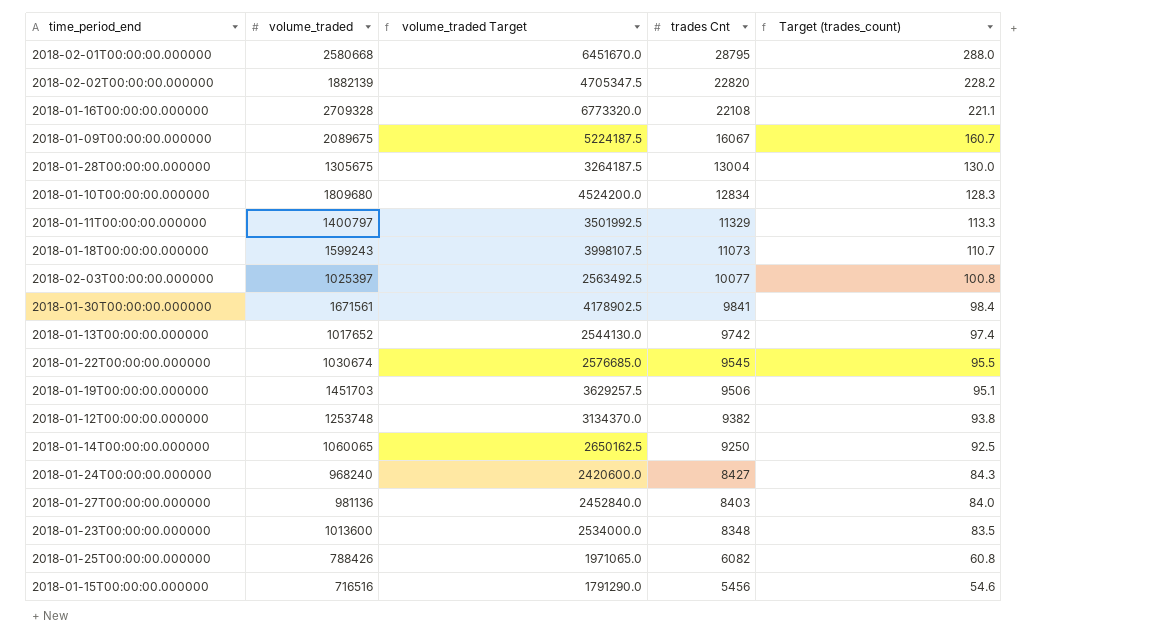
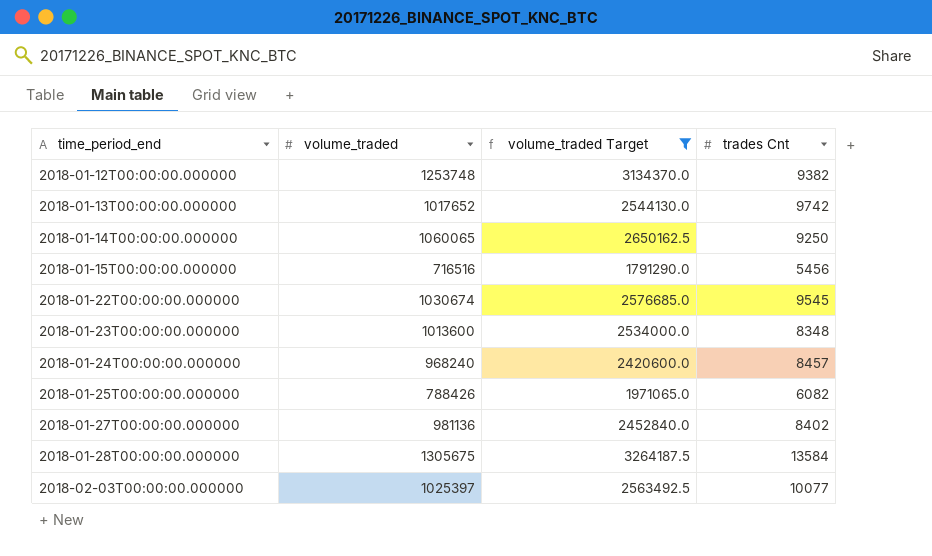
filter: none -> volume_traded Target <= 3264187.5
row order: trades Cnt descending -> time_period_end ascending
column Target (trades_count) | formula: [trades Cnt] * 0.01 -> none
2018-01-24T00:00:00.000000 | trades Cnt: 8427 -> 8457
2018-01-27T00:00:00.000000 | trades Cnt: 8403 -> 8402
2018-01-28T00:00:00.000000 | trades Cnt: 13004 -> 13584

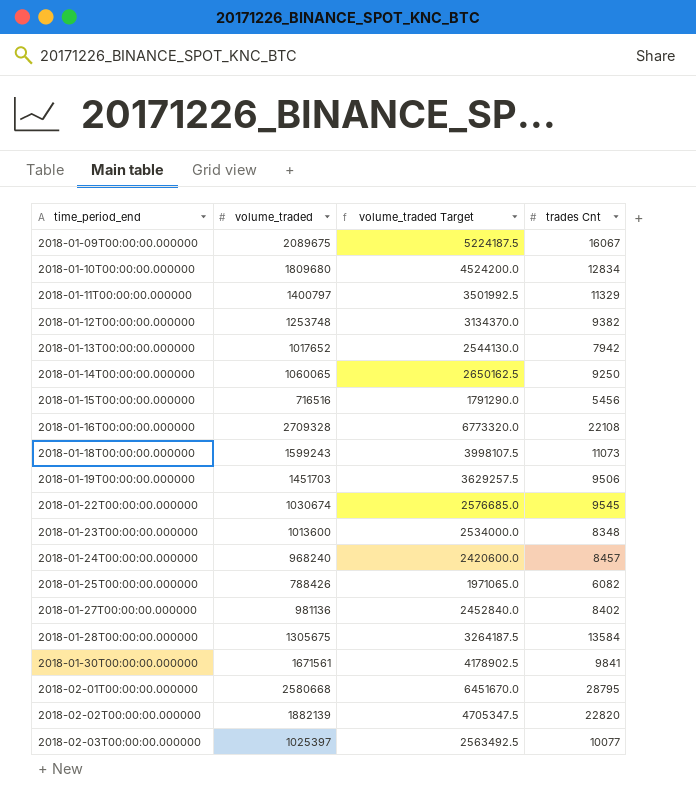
filter: volume_traded Target <= 3264187.5 -> none
2018-01-13T00:00:00.000000 | trades Cnt: 9742 -> 7942

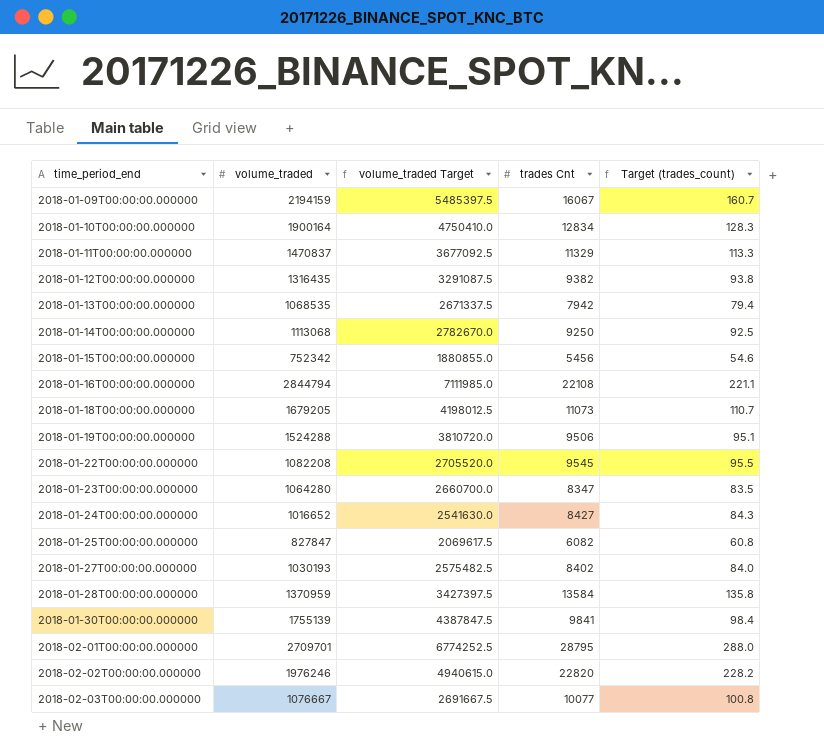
column Target (trades_count) | formula: none -> [trades Cnt] * 0.01
2018-01-09T00:00:00.000000 | volume_traded: 2089675 -> 2194159
2018-01-09T00:00:00.000000 | volume_traded Target: 5224187.5 -> 5485397.5
2018-01-10T00:00:00.000000 | volume_traded: 1809680 -> 1900164
2018-01-10T00:00:00.000000 | volume_traded Target: 4524200.0 -> 4750410.0
2018-01-11T00:00:00.000000 | volume_traded: 1400797 -> 1470837
2018-01-11T00:00:00.000000 | volume_traded Target: 3501992.5 -> 3677092.5
2018-01-12T00:00:00.000000 | volume_traded: 1253748 -> 1316435
2018-01-12T00:00:00.000000 | volume_traded Target: 3134370.0 -> 3291087.5
2018-01-13T00:00:00.000000 | volume_traded: 1017652 -> 1068535
2018-01-13T00:00:00.000000 | volume_traded Target: 2544130.0 -> 2671337.5
2018-01-14T00:00:00.000000 | volume_traded: 1060065 -> 1113068
2018-01-14T00:00:00.000000 | volume_traded Target: 2650162.5 -> 2782670.0
2018-01-15T00:00:00.000000 | volume_traded: 716516 -> 752342
2018-01-15T00:00:00.000000 | volume_traded Target: 1791290.0 -> 1880855.0
2018-01-16T00:00:00.000000 | volume_traded: 2709328 -> 2844794
2018-01-16T00:00:00.000000 | volume_traded Target: 6773320.0 -> 7111985.0
2018-01-18T00:00:00.000000 | volume_traded: 1599243 -> 1679205
2018-01-18T00:00:00.000000 | volume_traded Target: 3998107.5 -> 4198012.5
2018-01-19T00:00:00.000000 | volume_traded: 1451703 -> 1524288
2018-01-19T00:00:00.000000 | volume_traded Target: 3629257.5 -> 3810720.0
2018-01-22T00:00:00.000000 | volume_traded: 1030674 -> 1082208
2018-01-22T00:00:00.000000 | volume_traded Target: 2576685.0 -> 2705520.0
2018-01-23T00:00:00.000000 | volume_traded: 1013600 -> 1064280
2018-01-23T00:00:00.000000 | volume_traded Target: 2534000.0 -> 2660700.0
2018-01-23T00:00:00.000000 | trades Cnt: 8348 -> 8347
2018-01-24T00:00:00.000000 | volume_traded: 968240 -> 1016652
2018-01-24T00:00:00.000000 | volume_traded Target: 2420600.0 -> 2541630.0
2018-01-24T00:00:00.000000 | trades Cnt: 8457 -> 8427
2018-01-25T00:00:00.000000 | volume_traded: 788426 -> 827847
2018-01-25T00:00:00.000000 | volume_traded Target: 1971065.0 -> 2069617.5
2018-01-27T00:00:00.000000 | volume_traded: 981136 -> 1030193
2018-01-27T00:00:00.000000 | volume_traded Target: 2452840.0 -> 2575482.5
2018-01-28T00:00:00.000000 | volume_traded: 1305675 -> 1370959
2018-01-28T00:00:00.000000 | volume_traded Target: 3264187.5 -> 3427397.5
2018-01-30T00:00:00.000000 | volume_traded: 1671561 -> 1755139
2018-01-30T00:00:00.000000 | volume_traded Target: 4178902.5 -> 4387847.5
2018-02-01T00:00:00.000000 | volume_traded: 2580668 -> 2709701
2018-02-01T00:00:00.000000 | volume_traded Target: 6451670.0 -> 6774252.5
2018-02-02T00:00:00.000000 | volume_traded: 1882139 -> 1976246
2018-02-02T00:00:00.000000 | volume_traded Target: 4705347.5 -> 4940615.0
2018-02-03T00:00:00.000000 | volume_traded: 1025397 -> 1076667
2018-02-03T00:00:00.000000 | volume_traded Target: 2563492.5 -> 2691667.5

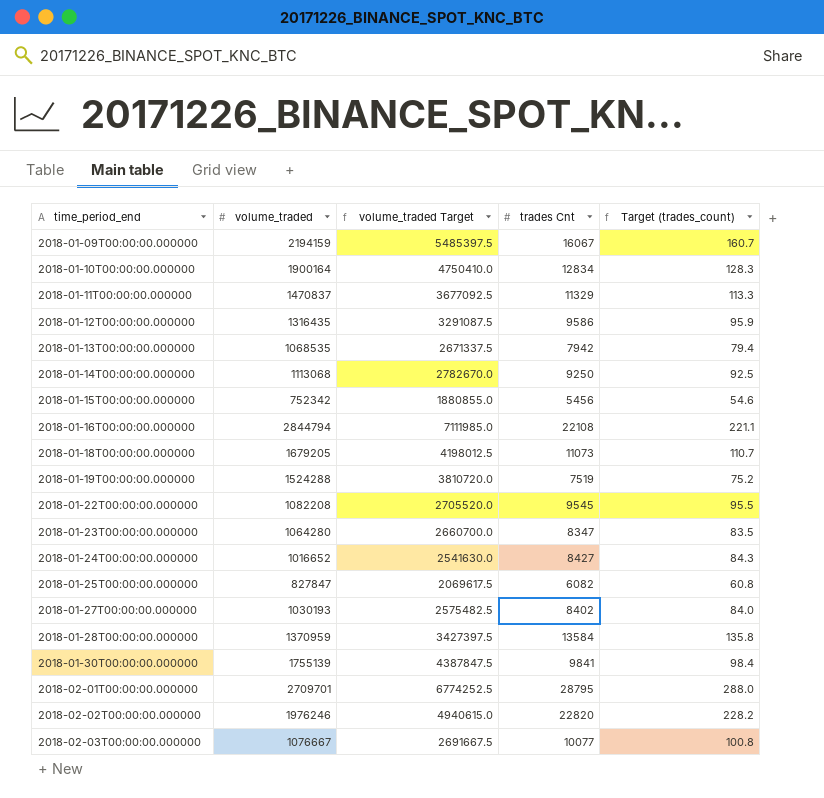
2018-01-12T00:00:00.000000 | trades Cnt: 9382 -> 9586
2018-01-12T00:00:00.000000 | Target (trades_count): 93.8 -> 95.9
2018-01-19T00:00:00.000000 | trades Cnt: 9506 -> 7519
2018-01-19T00:00:00.000000 | Target (trades_count): 95.1 -> 75.2

